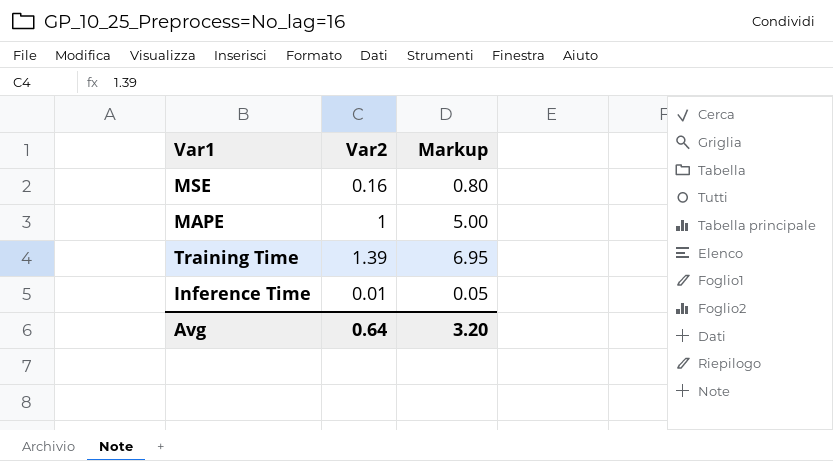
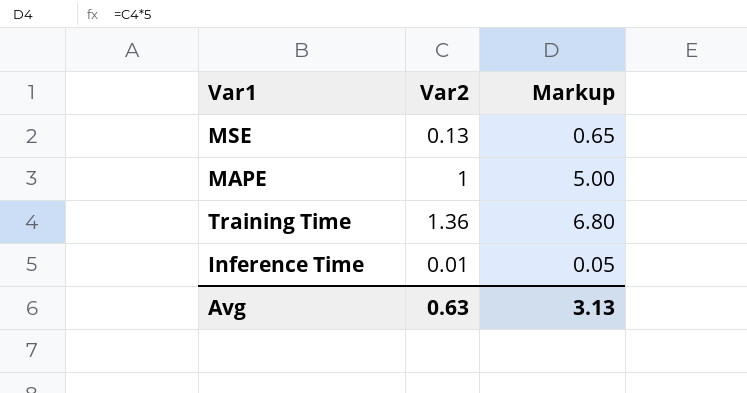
MSE | Var2: 0.16 -> 0.13
MSE | Markup: 0.80 -> 0.65
Training Time | Var2: 1.39 -> 1.36
Training Time | Markup: 6.95 -> 6.80
Avg | Var2: 0.64 -> 0.63
Avg | Markup: 3.20 -> 3.13

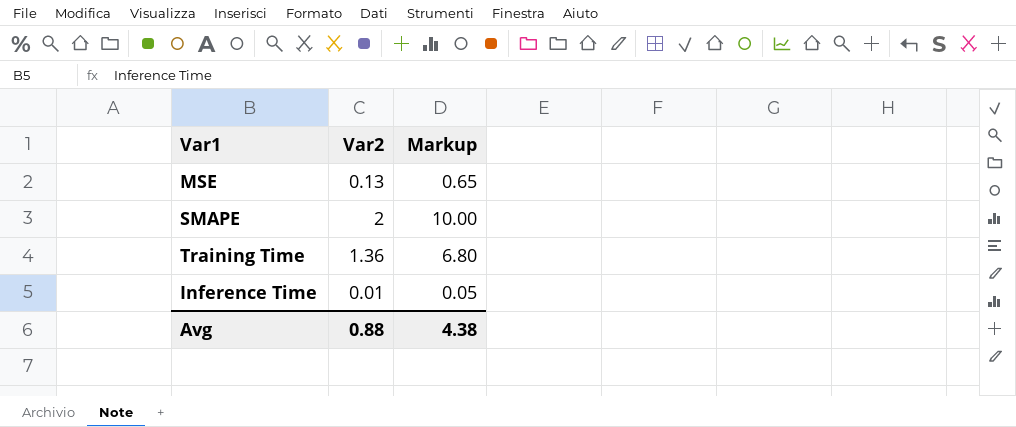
row MAPE: 1 | 5.00 -> none
row SMAPE: none -> 2 | 10.00
Avg | Var2: 0.63 -> 0.88
Avg | Markup: 3.13 -> 4.38

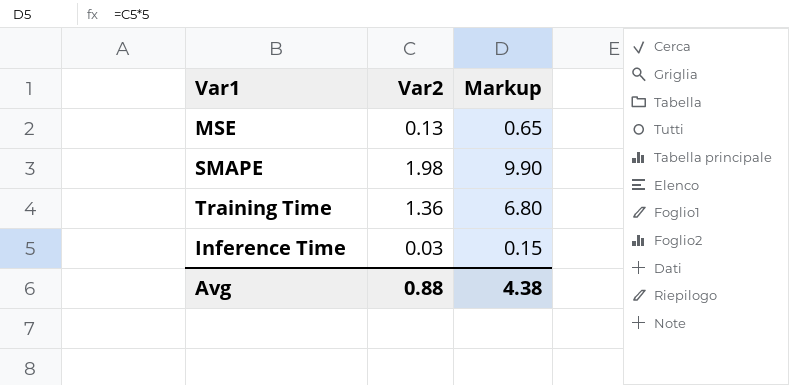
SMAPE | Var2: 2 -> 1.98
SMAPE | Markup: 10.00 -> 9.90
Inference Time | Var2: 0.01 -> 0.03
Inference Time | Markup: 0.05 -> 0.15

